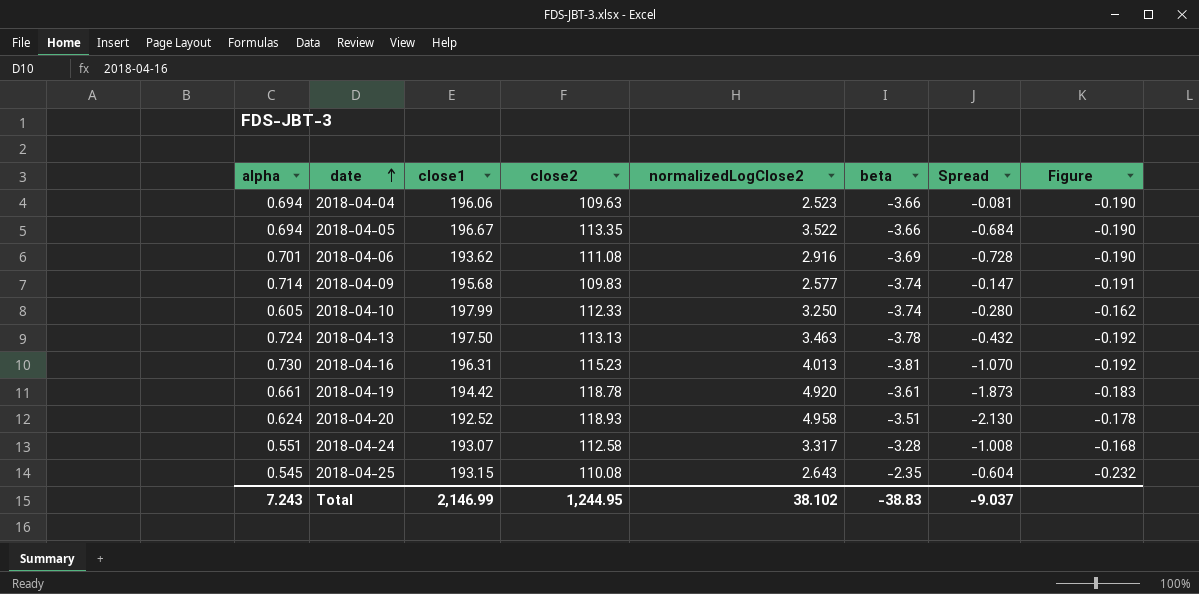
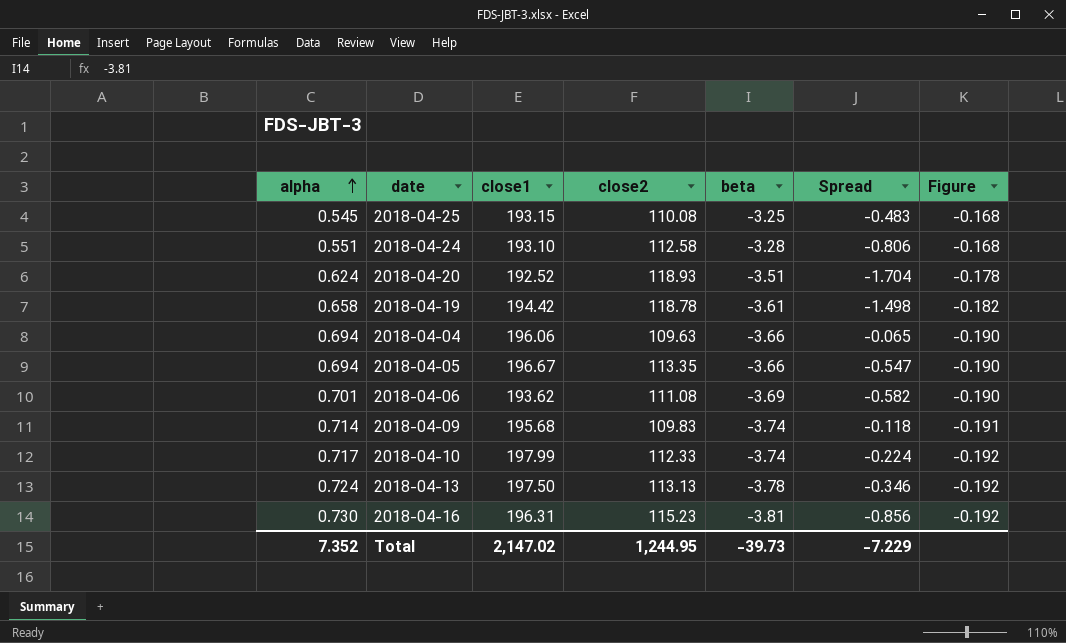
row order: date ascending -> alpha ascending
column normalizedLogClose2 | position: 5 -> none
2018-04-25 | beta: -2.35 -> -3.25
2018-04-25 | Spread: -0.604 -> -0.483
2018-04-25 | Figure: -0.232 -> -0.168
2018-04-24 | close1: 193.07 -> 193.10
2018-04-24 | Spread: -1.008 -> -0.806
2018-04-20 | Spread: -2.130 -> -1.704
2018-04-19 | alpha: 0.661 -> 0.658
2018-04-19 | Spread: -1.873 -> -1.498
2018-04-19 | Figure: -0.183 -> -0.182
2018-04-04 | Spread: -0.081 -> -0.065
2018-04-05 | Spread: -0.684 -> -0.547
2018-04-06 | Spread: -0.728 -> -0.582
2018-04-09 | Spread: -0.147 -> -0.118
2018-04-10 | alpha: 0.605 -> 0.717
2018-04-10 | Spread: -0.280 -> -0.224
2018-04-10 | Figure: -0.162 -> -0.192
2018-04-13 | Spread: -0.432 -> -0.346
2018-04-16 | Spread: -1.070 -> -0.856
Total | alpha: 7.243 -> 7.352
Total | close1: 2,146.99 -> 2,147.02
Total | beta: -38.83 -> -39.73
Total | Spread: -9.037 -> -7.229

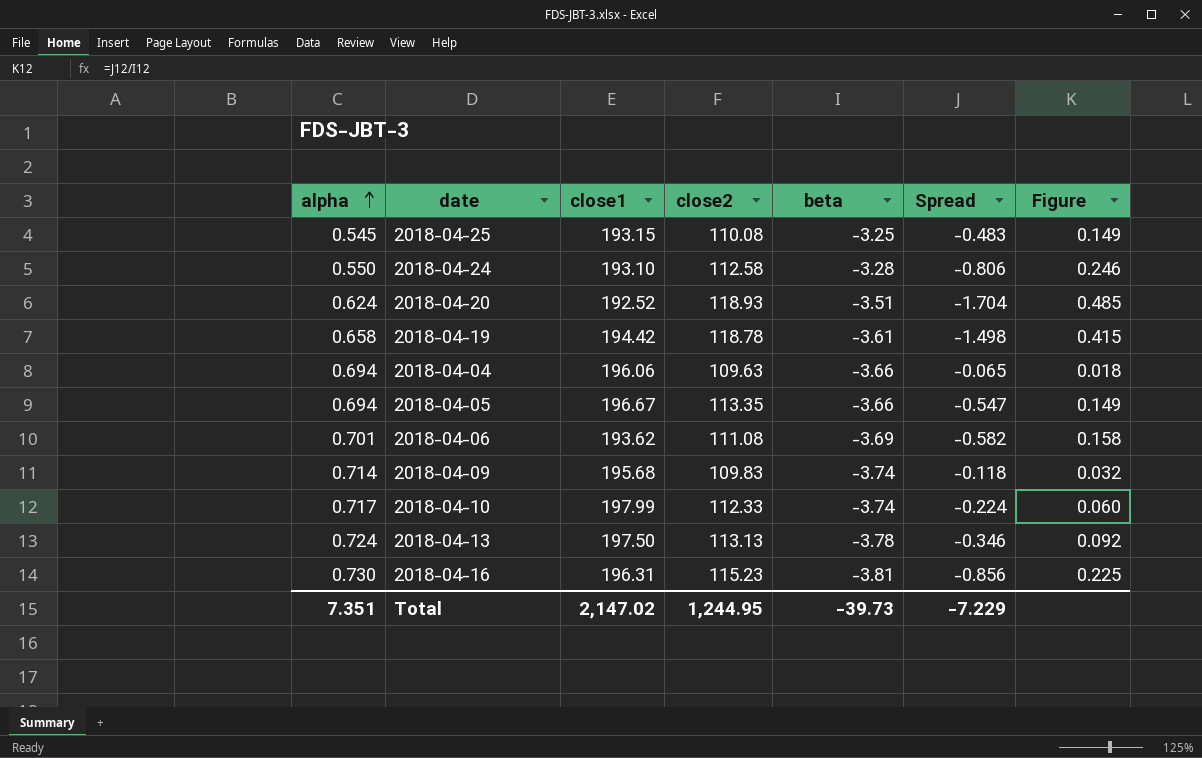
column Figure | formula: [alpha] / [beta] -> [Spread] / [beta]
2018-04-24 | alpha: 0.551 -> 0.550
Total | alpha: 7.352 -> 7.351

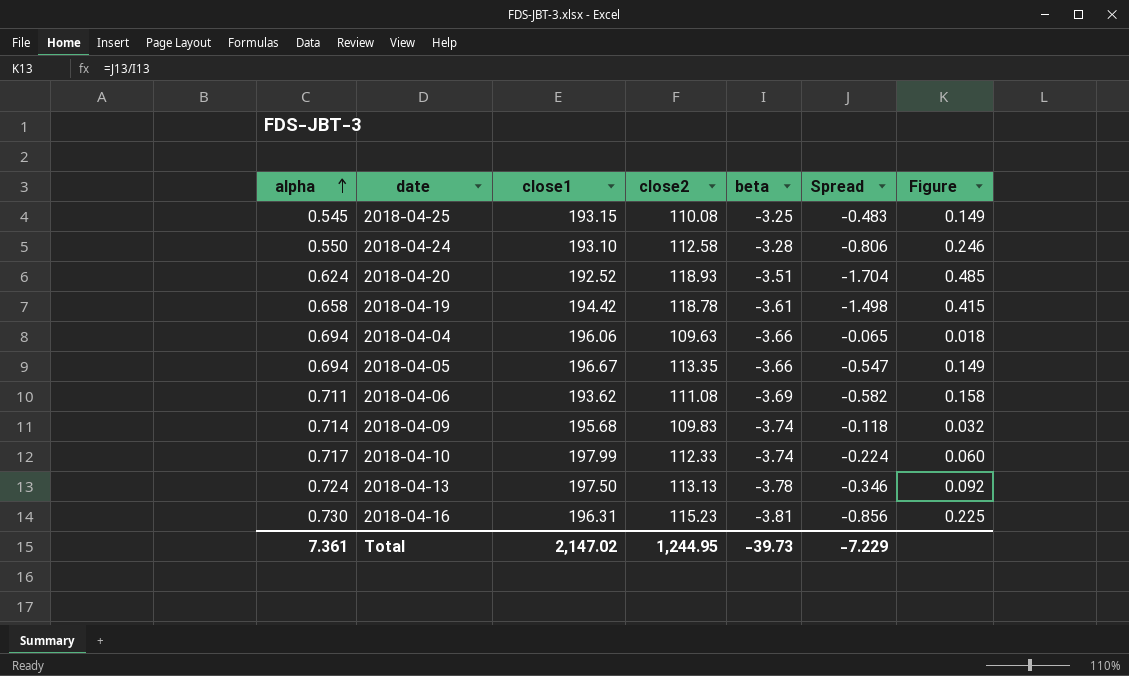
2018-04-06 | alpha: 0.701 -> 0.711
Total | alpha: 7.351 -> 7.361

